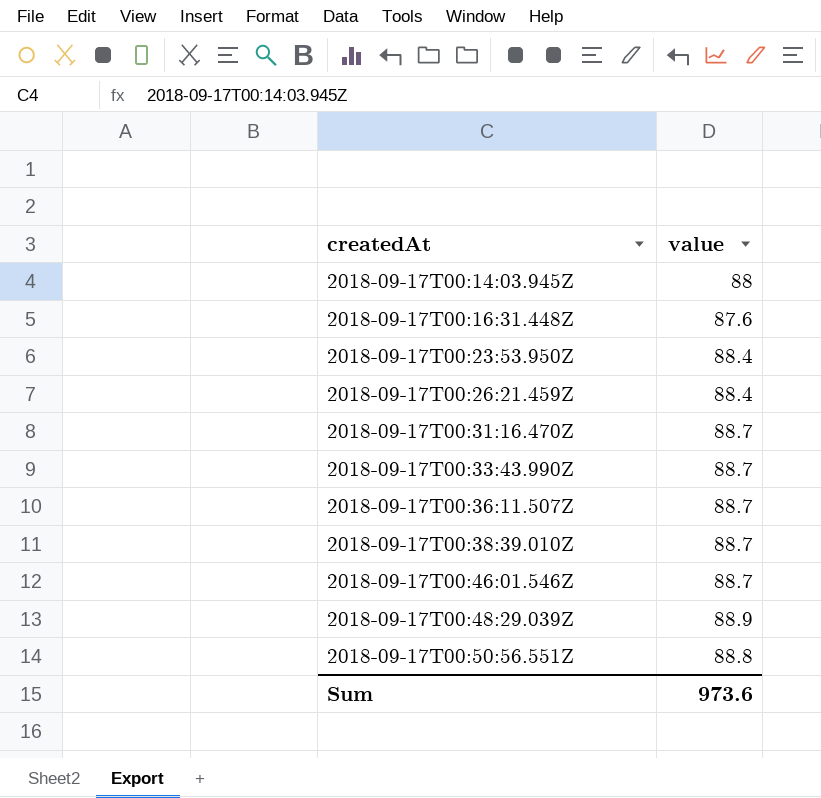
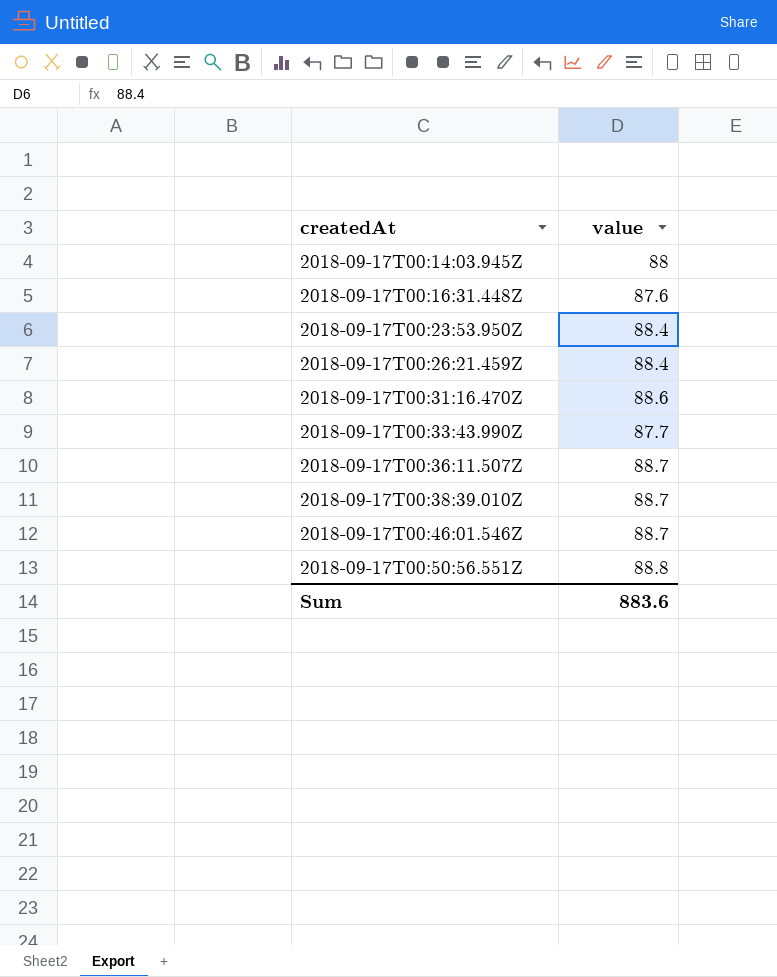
row 2018-09-17T00:48:29.039Z: 88.9 -> none
2018-09-17T00:31:16.470Z | value: 88.7 -> 88.6
2018-09-17T00:33:43.990Z | value: 88.7 -> 87.7
Sum | value: 973.6 -> 883.6

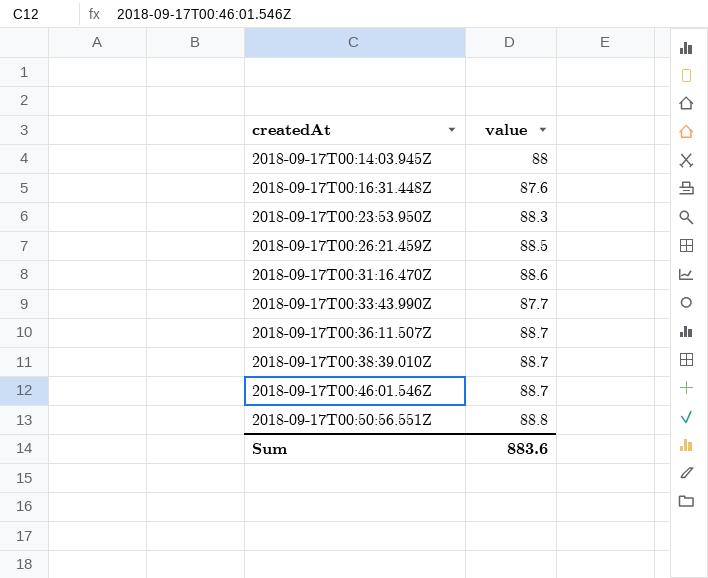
2018-09-17T00:23:53.950Z | value: 88.4 -> 88.3
2018-09-17T00:26:21.459Z | value: 88.4 -> 88.5

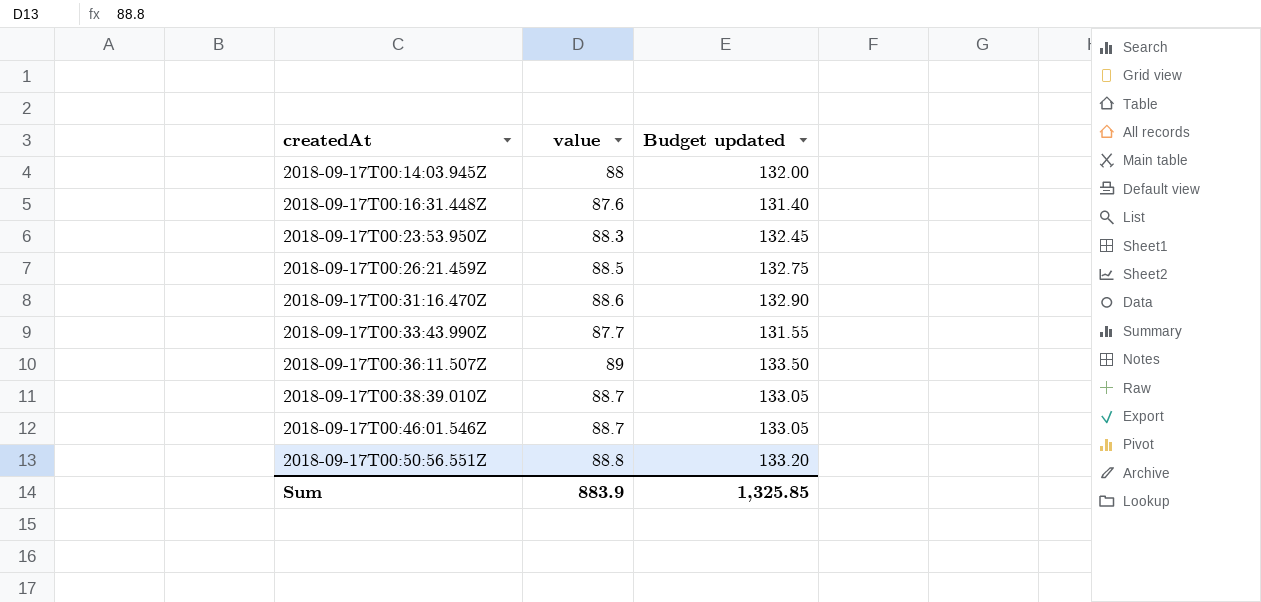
column Budget updated | formula: none -> [value] * 1.5
2018-09-17T00:36:11.507Z | value: 88.7 -> 89
Sum | value: 883.6 -> 883.9

